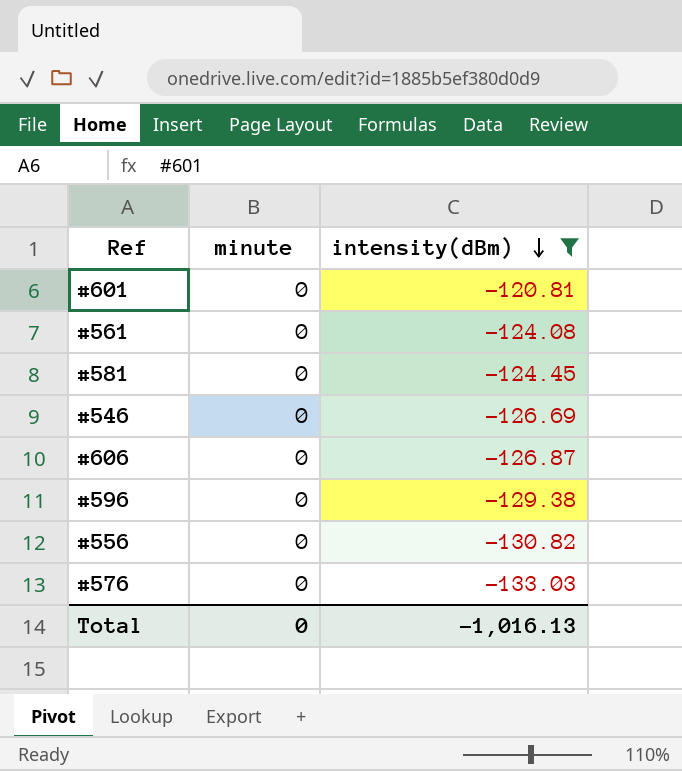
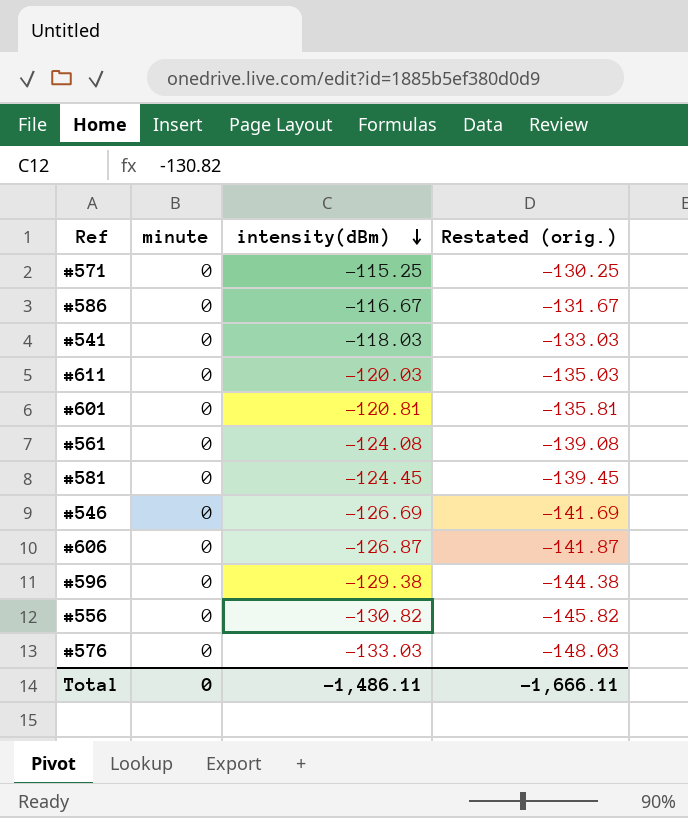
filter: intensity(dBm) <= -120.81 -> none
column Restated (orig.) | formula: none -> [intensity(dBm)] - 15
Total | intensity(dBm): -1,016.13 -> -1,486.11

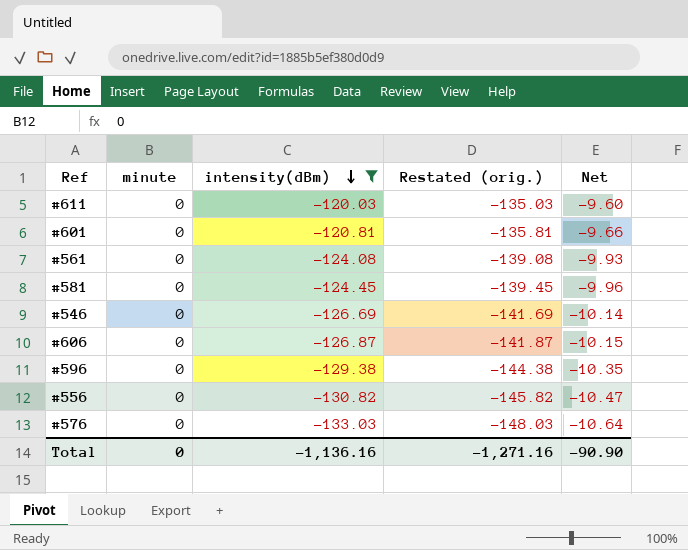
filter: none -> intensity(dBm) <= -120.03
column Net | formula: none -> [intensity(dBm)] * 0.08
Total | intensity(dBm): -1,486.11 -> -1,136.16
Total | Restated (orig.): -1,666.11 -> -1,271.16

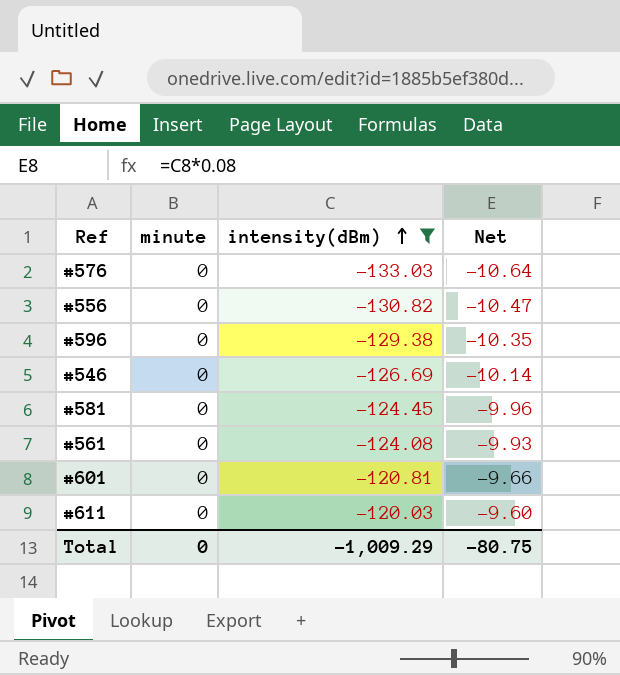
row order: intensity(dBm) descending -> intensity(dBm) ascending
column Restated (orig.) | formula: [intensity(dBm)] - 15 -> none
row #606: 0 | -126.87 | -141.87 | -10.15 -> none
Total | intensity(dBm): -1,136.16 -> -1,009.29
Total | Net: -90.90 -> -80.75

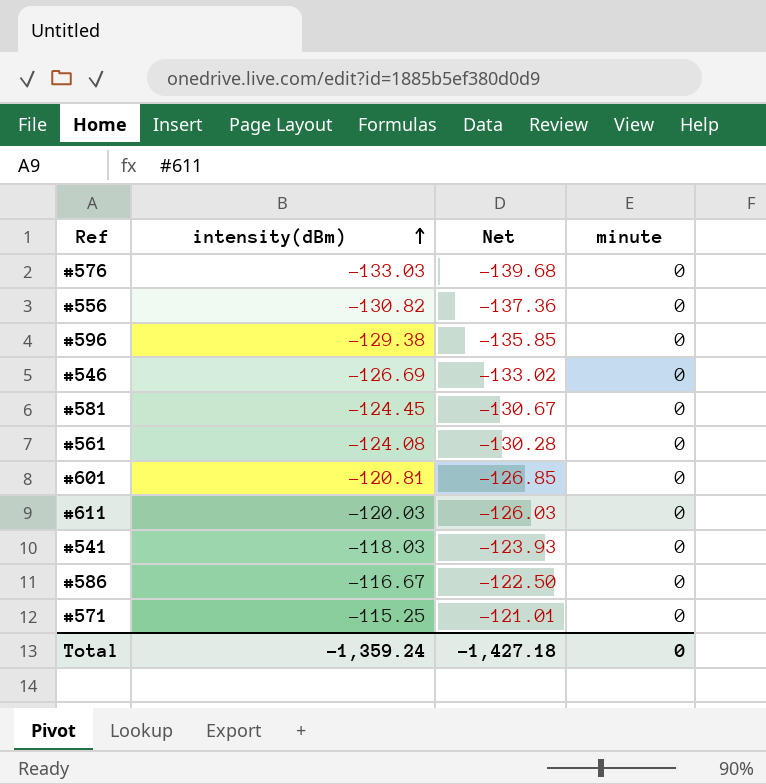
filter: intensity(dBm) <= -120.03 -> none
column Net | formula: [intensity(dBm)] * 0.08 -> [intensity(dBm)] * 1.05
column minute | position: 2 -> 4
Total | intensity(dBm): -1,009.29 -> -1,359.24
Total | Net: -80.75 -> -1,427.18

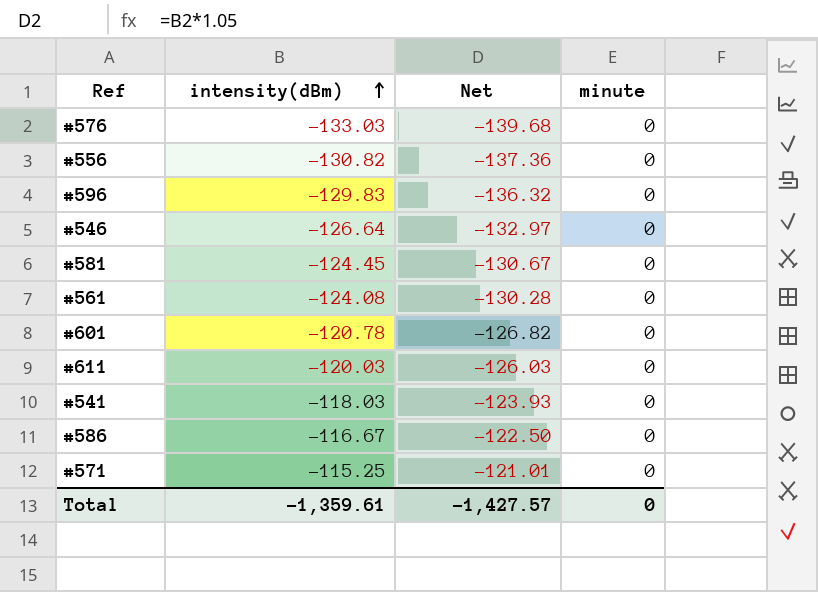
#596 | intensity(dBm): -129.38 -> -129.83
#596 | Net: -135.85 -> -136.32
#546 | intensity(dBm): -126.69 -> -126.64
#546 | Net: -133.02 -> -132.97
#601 | intensity(dBm): -120.81 -> -120.78
#601 | Net: -126.85 -> -126.82
Total | intensity(dBm): -1,359.24 -> -1,359.61
Total | Net: -1,427.18 -> -1,427.57

